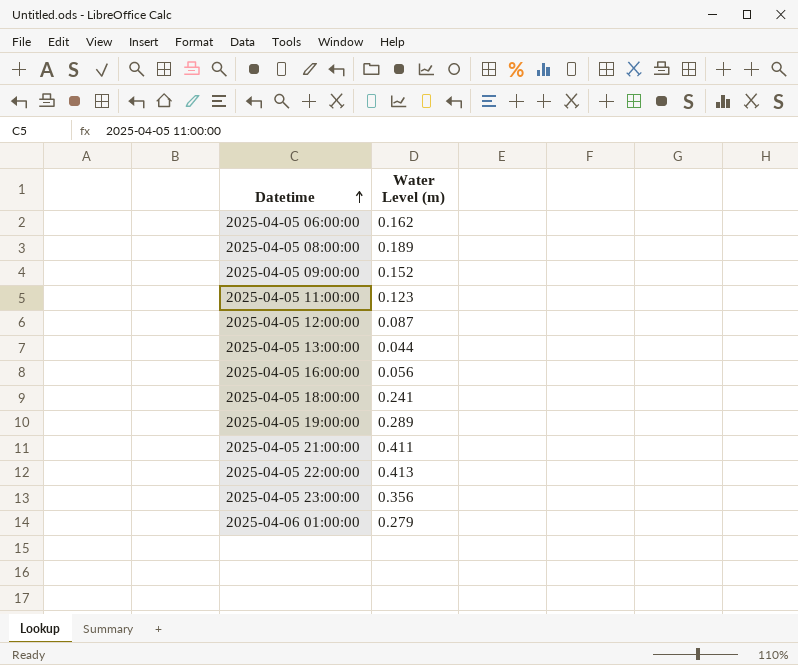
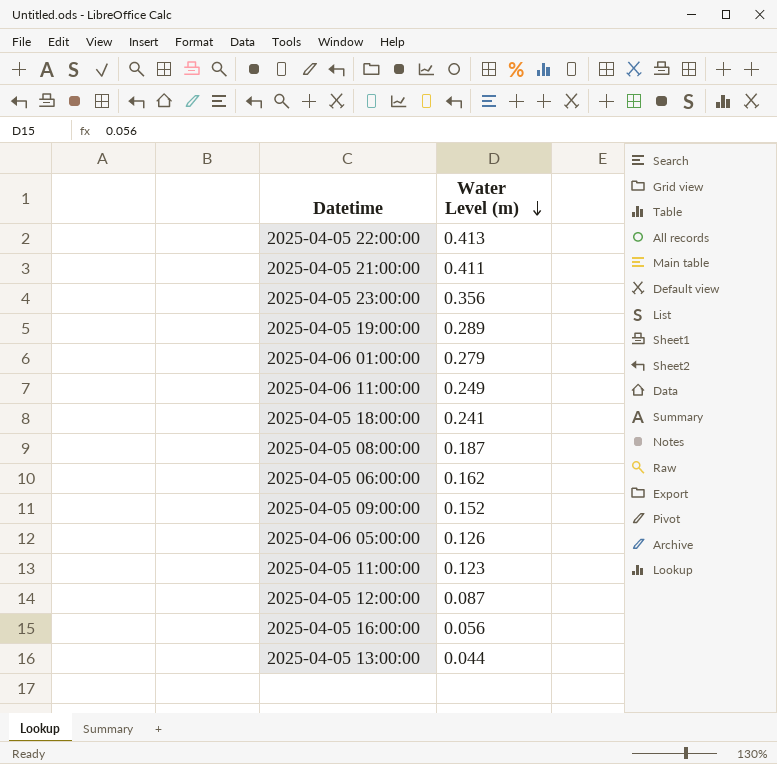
row order: Datetime ascending -> Water Level (m) descending
row 2025-04-06 11:00:00: none -> 0.249
2025-04-05 08:00:00 | Water Level (m): 0.189 -> 0.187
row 2025-04-06 05:00:00: none -> 0.126

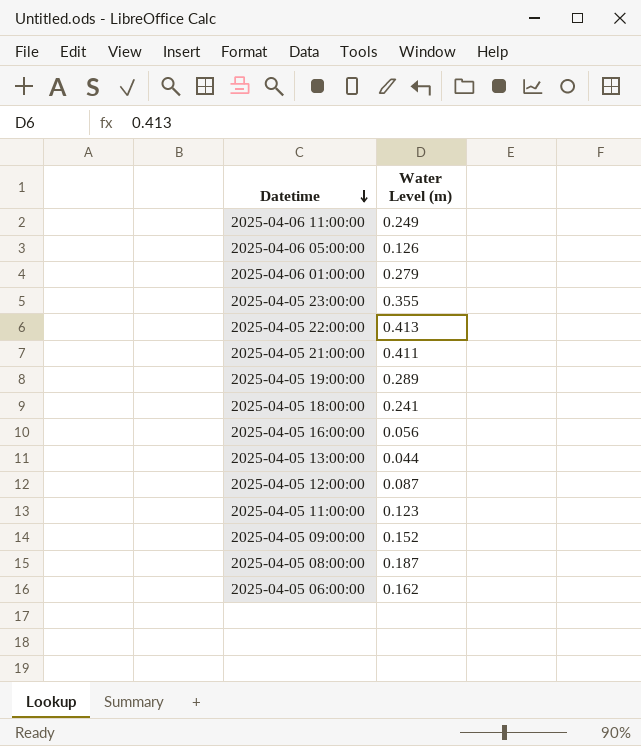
row order: Water Level (m) descending -> Datetime descending
2025-04-05 23:00:00 | Water Level (m): 0.356 -> 0.355

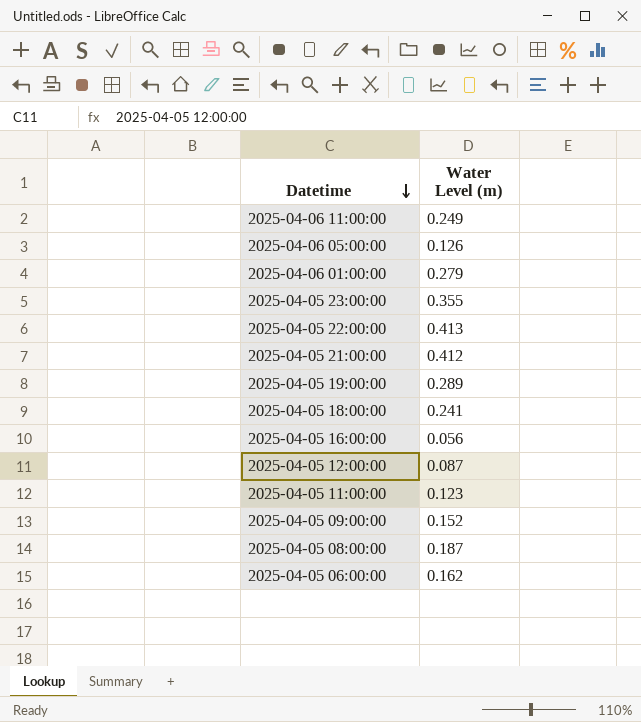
row 2025-04-05 13:00:00: 0.044 -> none
2025-04-05 21:00:00 | Water Level (m): 0.411 -> 0.412

